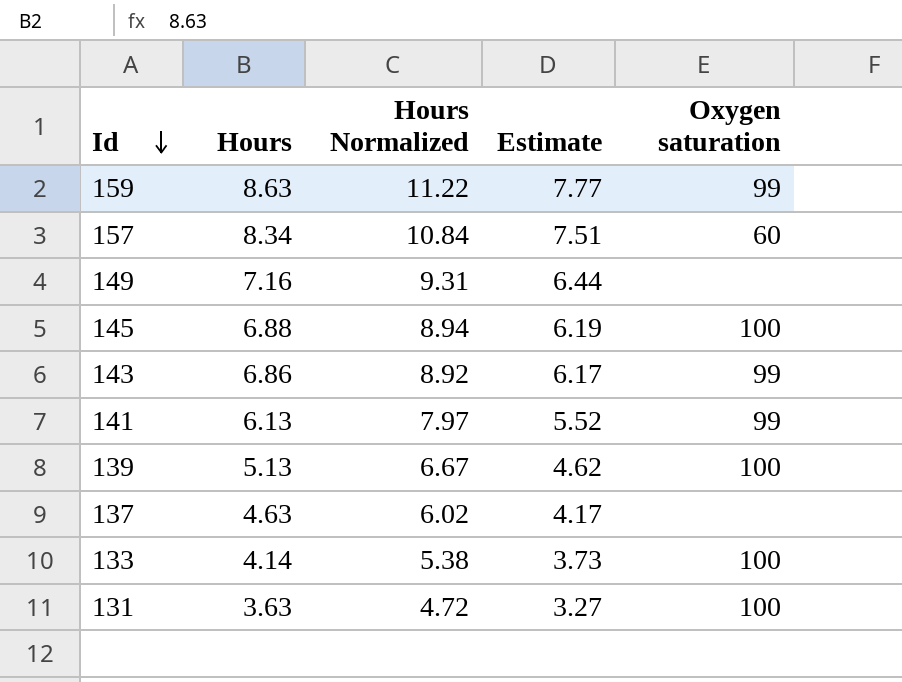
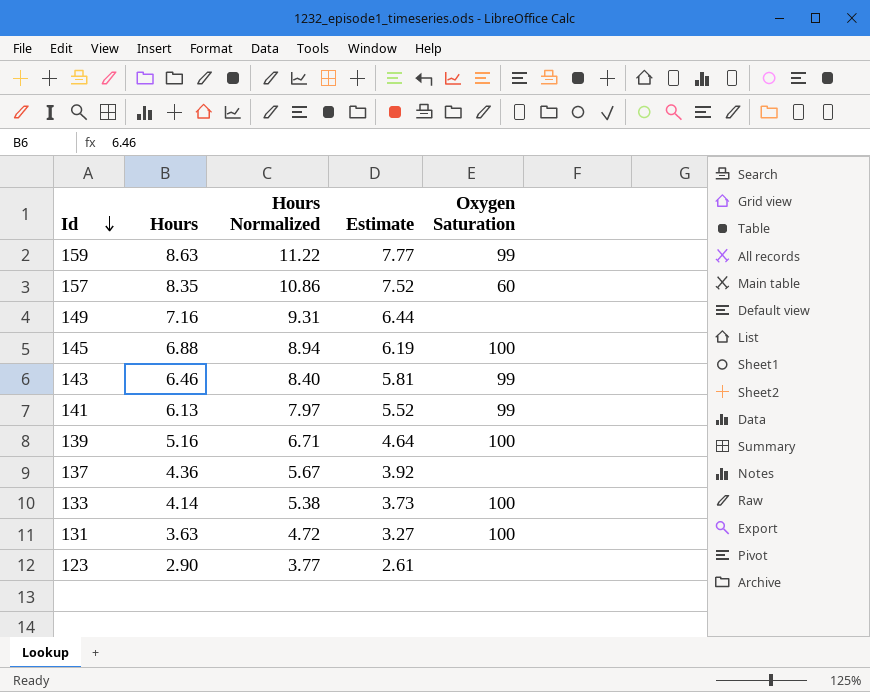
column name: Oxygen saturation -> Oxygen Saturation
157 | Hours: 8.34 -> 8.35
157 | Hours Normalized: 10.84 -> 10.86
157 | Estimate: 7.51 -> 7.52
143 | Hours: 6.86 -> 6.46
143 | Hours Normalized: 8.92 -> 8.40
143 | Estimate: 6.17 -> 5.81
139 | Hours: 5.13 -> 5.16
139 | Hours Normalized: 6.67 -> 6.71
139 | Estimate: 4.62 -> 4.64
137 | Hours: 4.63 -> 4.36
137 | Hours Normalized: 6.02 -> 5.67
137 | Estimate: 4.17 -> 3.92
row 123: none -> 2.90 | 3.77 | 2.61 | none

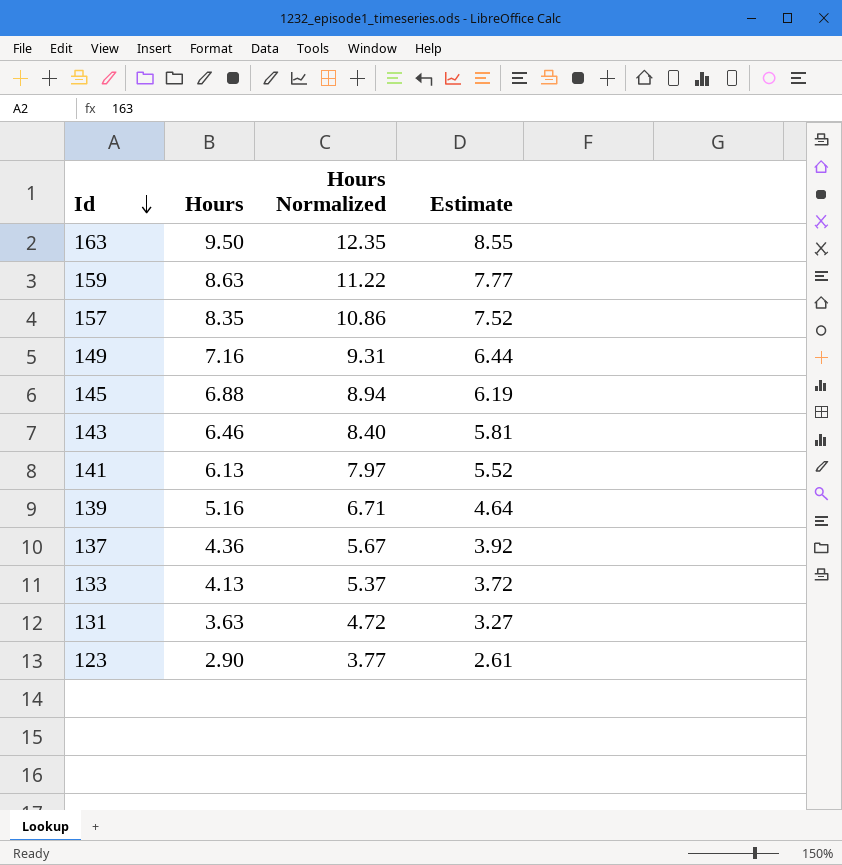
column Oxygen Saturation | position: 5 -> none
row 163: none -> 9.50 | 12.35 | 8.55
133 | Hours: 4.14 -> 4.13
133 | Hours Normalized: 5.38 -> 5.37
133 | Estimate: 3.73 -> 3.72

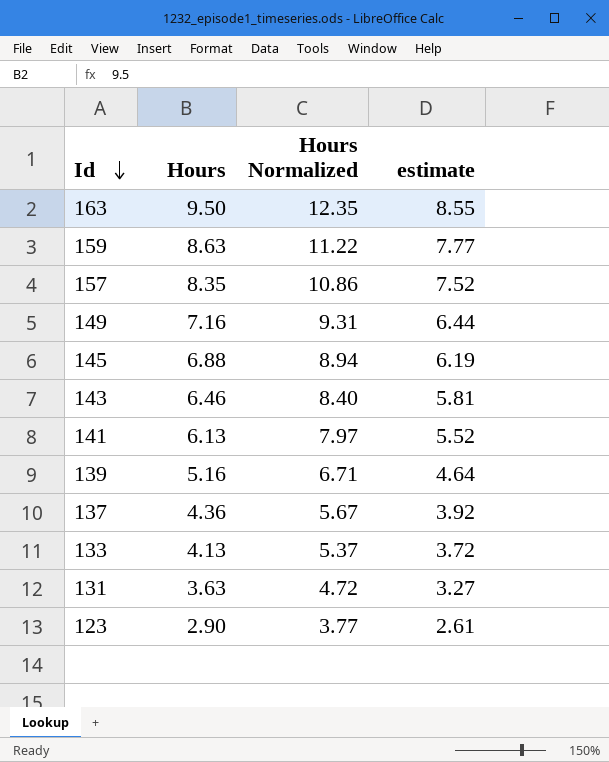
column name: Estimate -> estimate

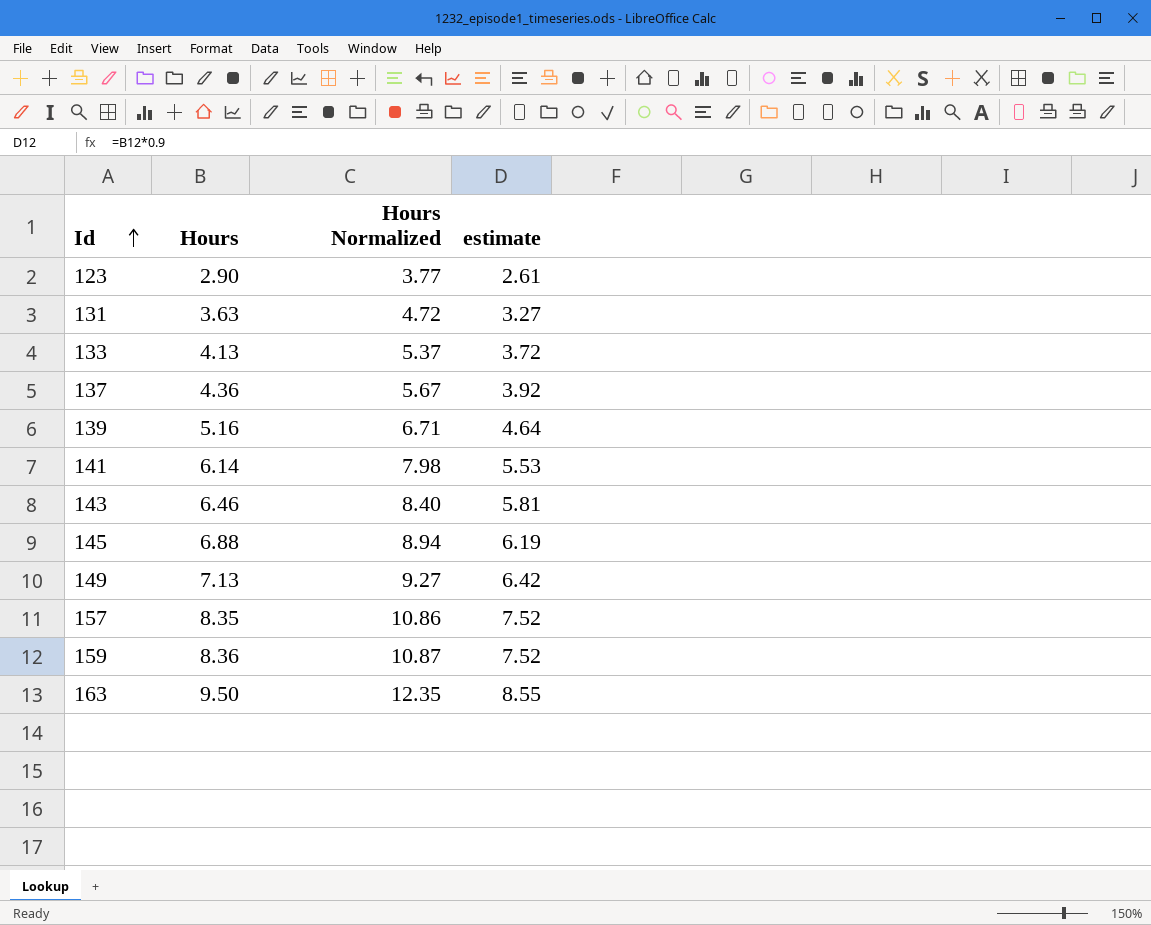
row order: Id descending -> Id ascending
141 | Hours: 6.13 -> 6.14
141 | Hours Normalized: 7.97 -> 7.98
141 | estimate: 5.52 -> 5.53
149 | Hours: 7.16 -> 7.13
149 | Hours Normalized: 9.31 -> 9.27
149 | estimate: 6.44 -> 6.42
159 | Hours: 8.63 -> 8.36
159 | Hours Normalized: 11.22 -> 10.87
159 | estimate: 7.77 -> 7.52

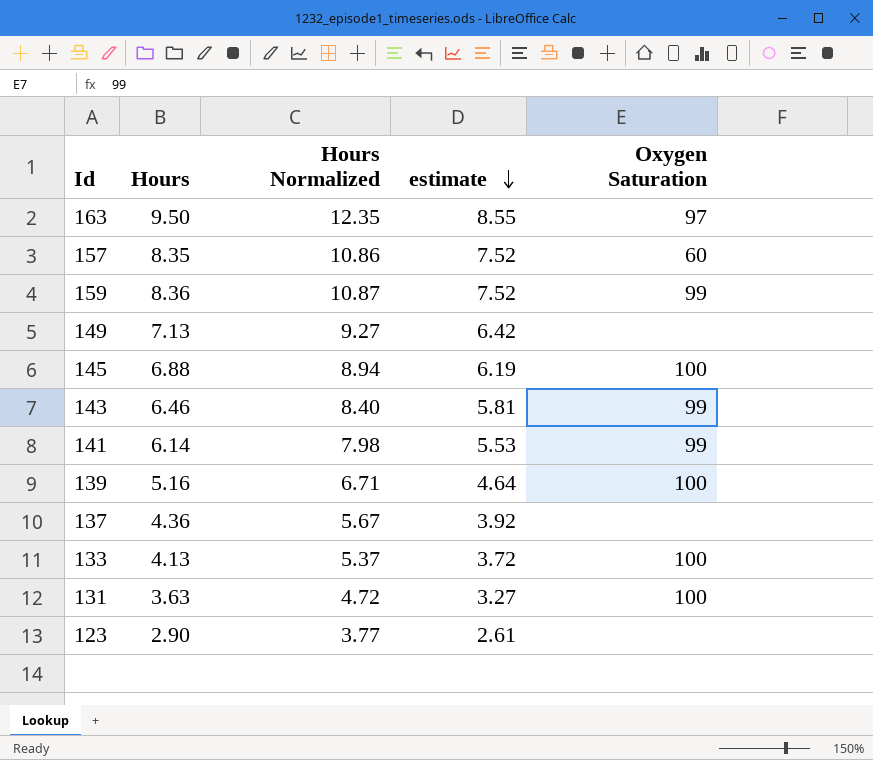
row order: Id ascending -> estimate descending
column Oxygen Saturation | position: none -> 5

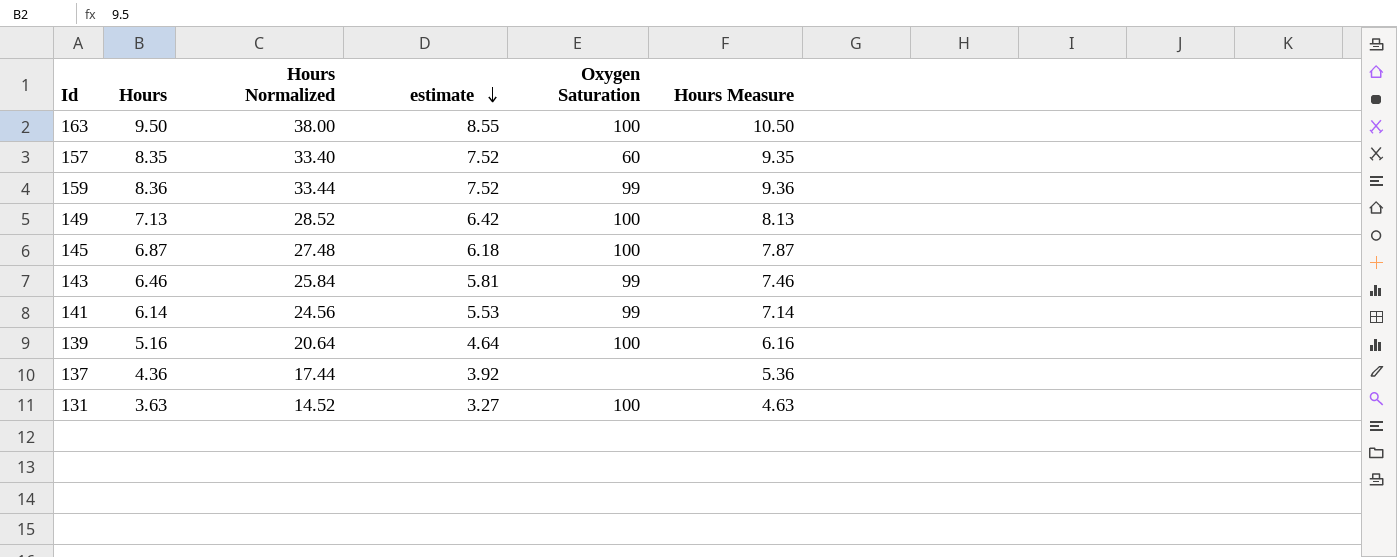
column Hours Normalized | formula: [Hours] * 1.3 -> [Hours] * 4
column Hours Measure | formula: none -> [Hours] + 1
row 133: 4.13 | 5.37 | 3.72 | 100 -> none
row 123: 2.90 | 3.77 | 2.61 | none -> none
163 | Oxygen Saturation: 97 -> 100
149 | Oxygen Saturation: none -> 100
145 | Hours: 6.88 -> 6.87
145 | estimate: 6.19 -> 6.18

